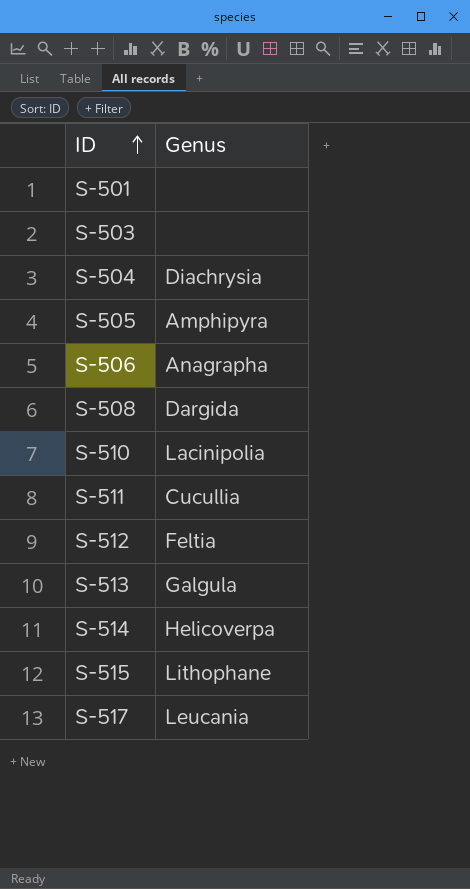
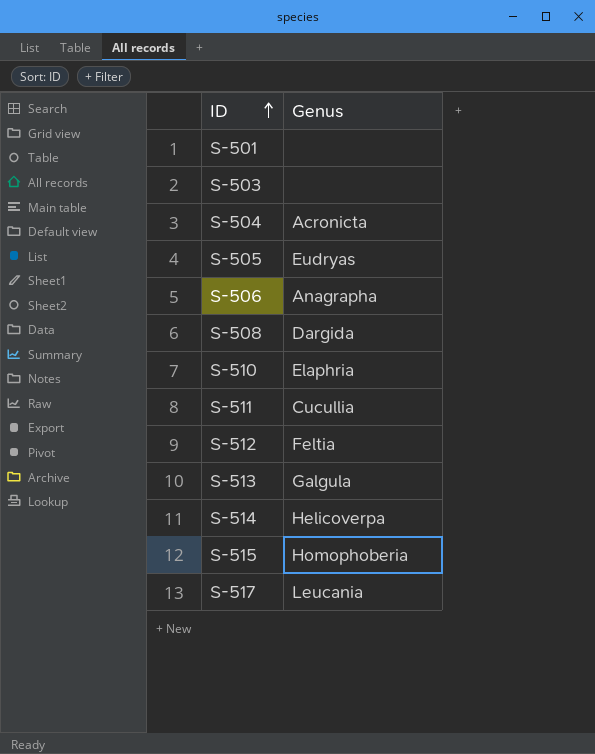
S-504 | Genus: Diachrysia -> Acronicta
S-505 | Genus: Amphipyra -> Eudryas
S-510 | Genus: Lacinipolia -> Elaphria
S-515 | Genus: Lithophane -> Homophoberia

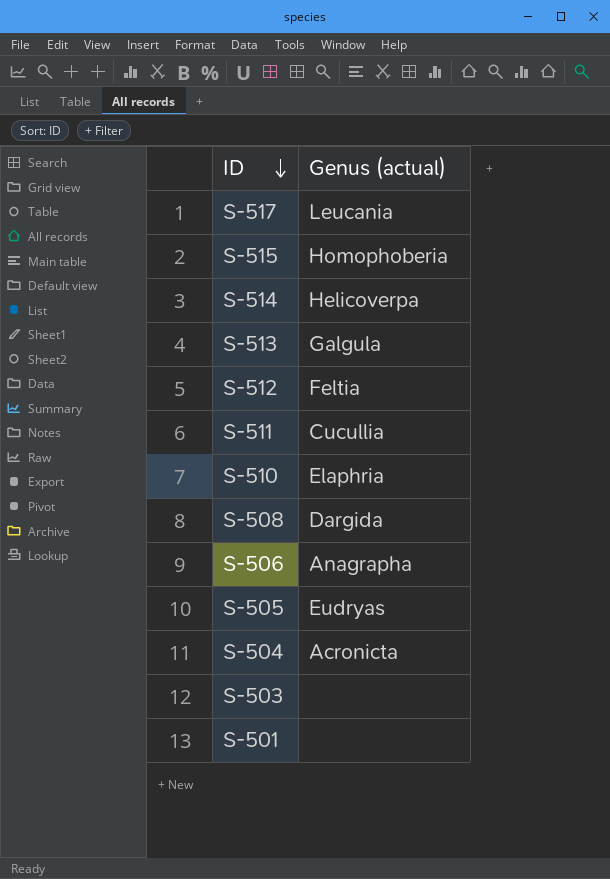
row order: ID ascending -> ID descending
column name: Genus -> Genus (actual)

